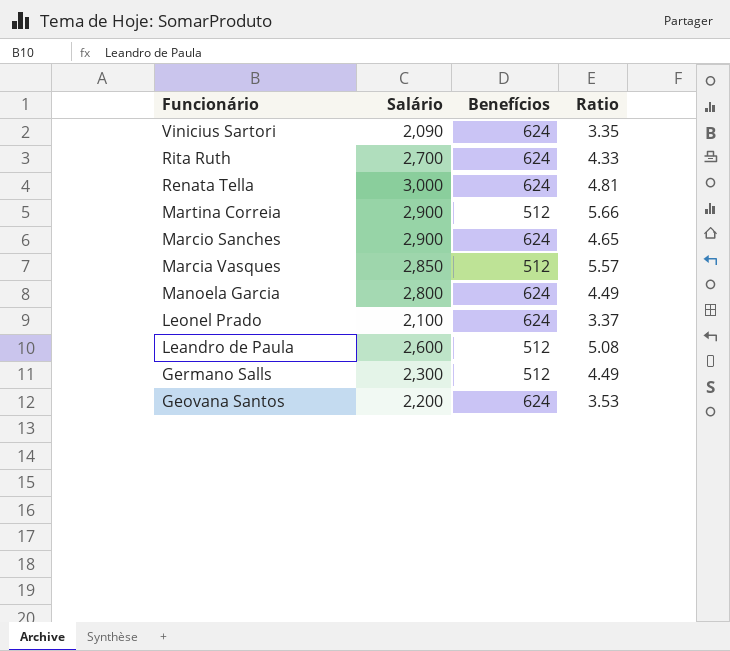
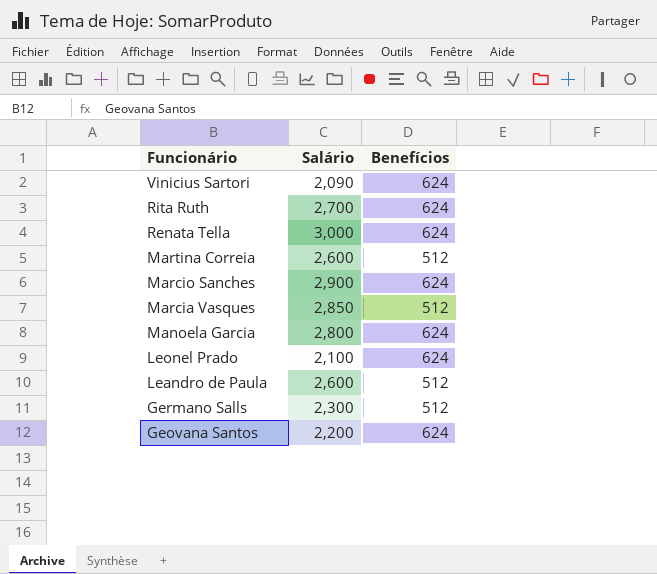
column Ratio | formula: [Salário] / [Benefícios] -> none
Martina Correia | Salário: 2,900 -> 2,600

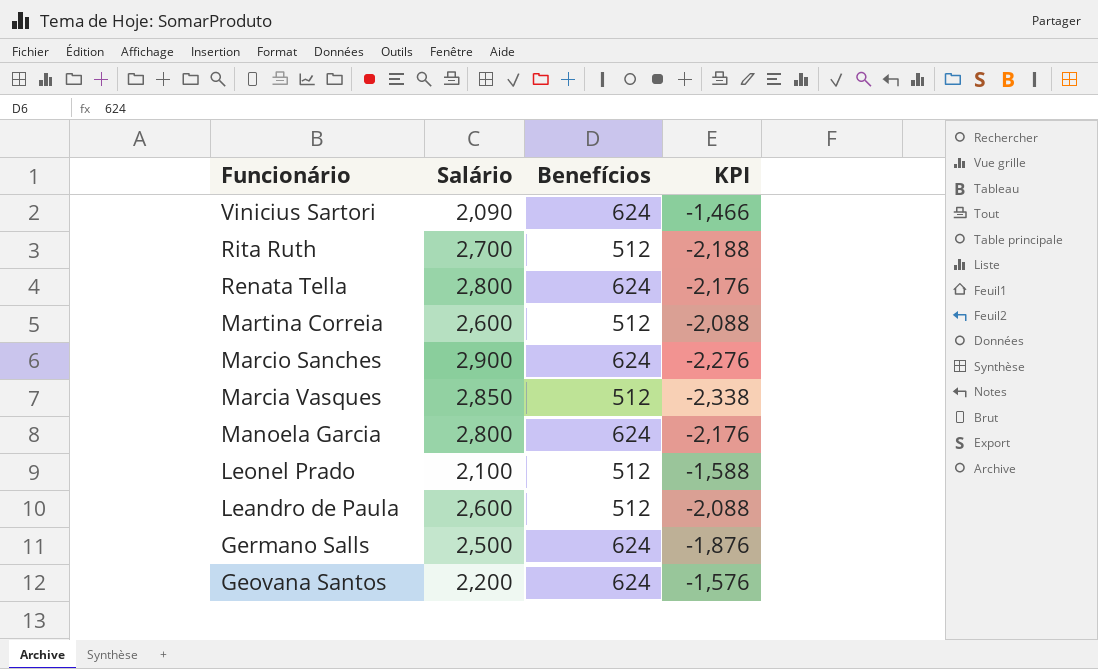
column KPI | formula: none -> [Benefícios] - [Salário]
Rita Ruth | Benefícios: 624 -> 512
Renata Tella | Salário: 3,000 -> 2,800
Leonel Prado | Benefícios: 624 -> 512
Germano Salls | Salário: 2,300 -> 2,500
Germano Salls | Benefícios: 512 -> 624

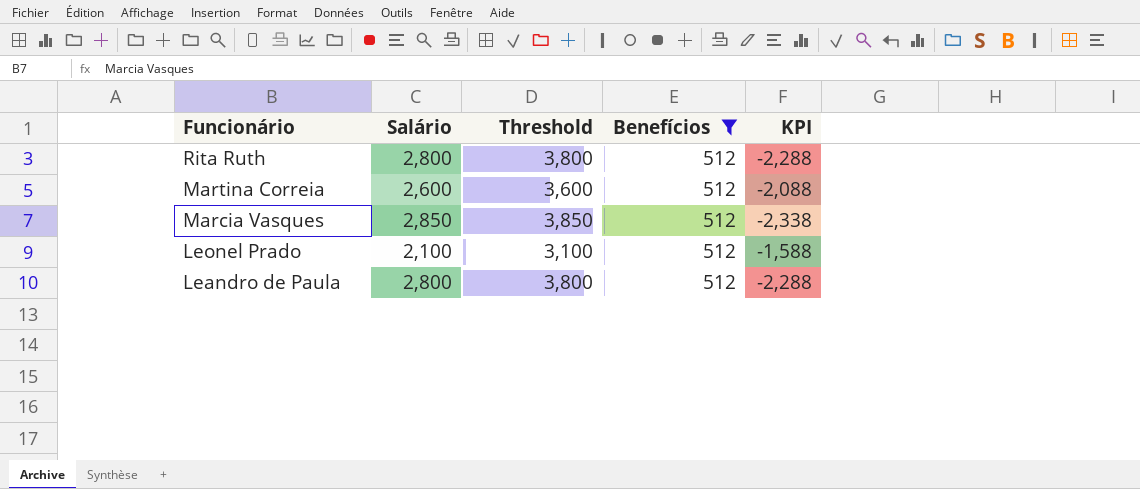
filter: none -> Benefícios = 512
column Threshold | formula: none -> [Salário] + 1000
Rita Ruth | Salário: 2,700 -> 2,800
Rita Ruth | KPI: -2,188 -> -2,288
Leandro de Paula | Salário: 2,600 -> 2,800
Leandro de Paula | KPI: -2,088 -> -2,288

